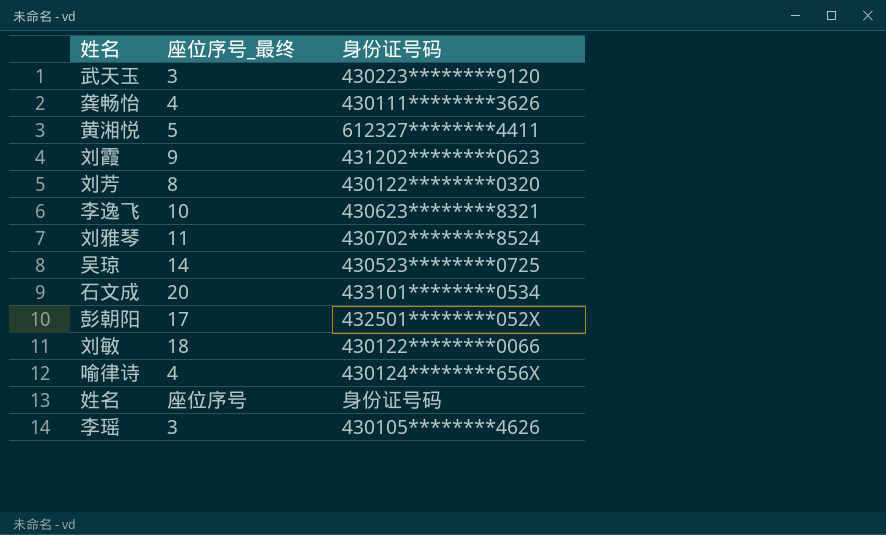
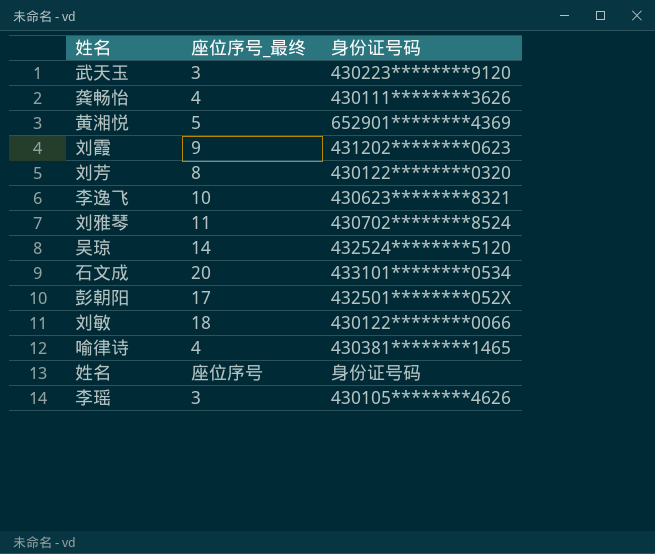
黄湘悦 | 身份证号码: 612327********4411 -> 652901********4369
吴琼 | 身份证号码: 430523********0725 -> 432524********5120
喻律诗 | 身份证号码: 430124********656X -> 430381********1465

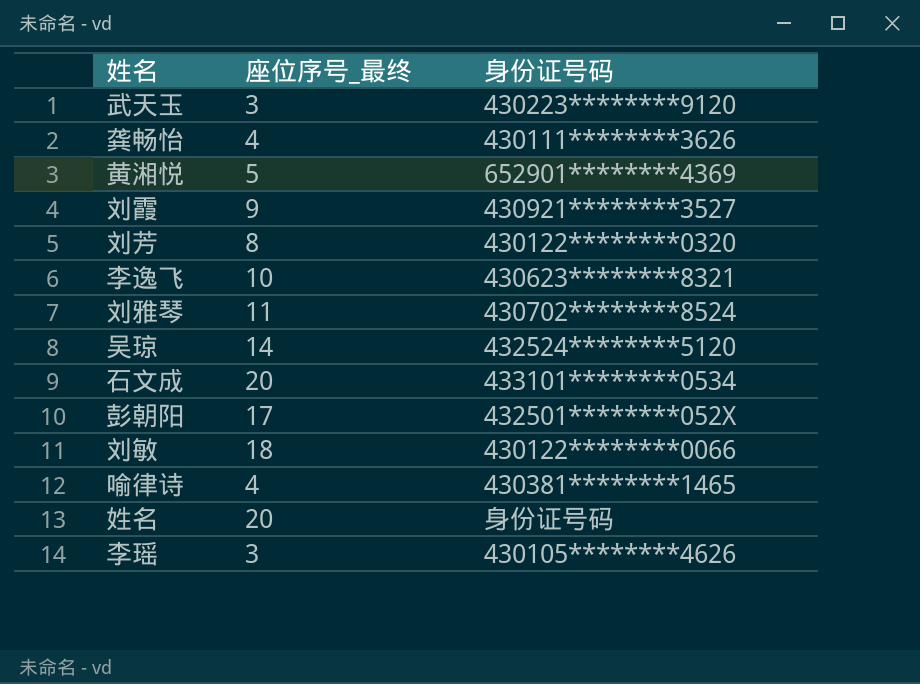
刘霞 | 身份证号码: 431202********0623 -> 430921********3527
姓名 | 座位序号_最终: 座位序号 -> 20

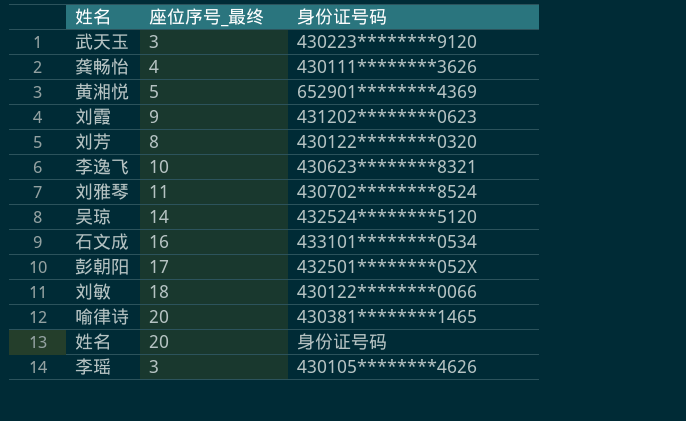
刘霞 | 身份证号码: 430921********3527 -> 431202********0623
石文成 | 座位序号_最终: 20 -> 16
喻律诗 | 座位序号_最终: 4 -> 20

